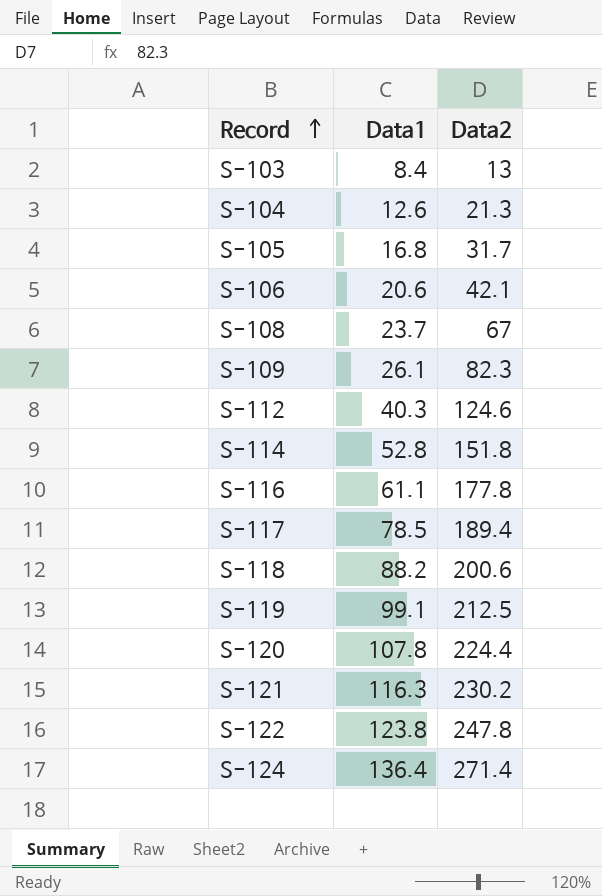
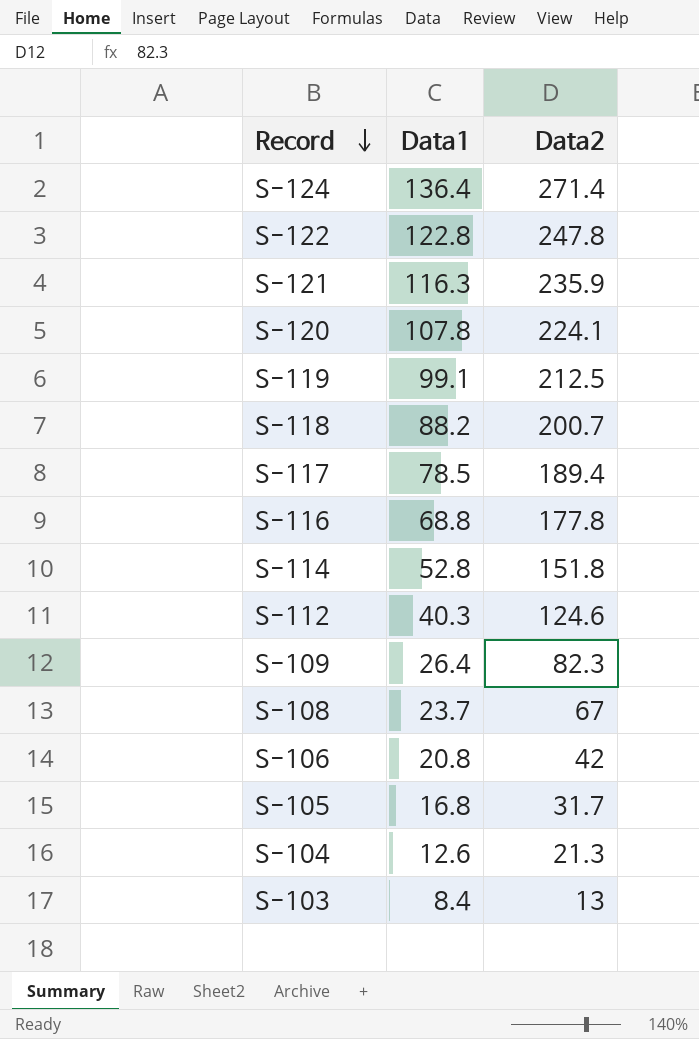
row order: Record ascending -> Record descending
S-122 | Data1: 123.8 -> 122.8
S-121 | Data2: 230.2 -> 235.9
S-120 | Data2: 224.4 -> 224.1
S-118 | Data2: 200.6 -> 200.7
S-116 | Data1: 61.1 -> 68.8
S-109 | Data1: 26.1 -> 26.4
S-106 | Data1: 20.6 -> 20.8
S-106 | Data2: 42.1 -> 42

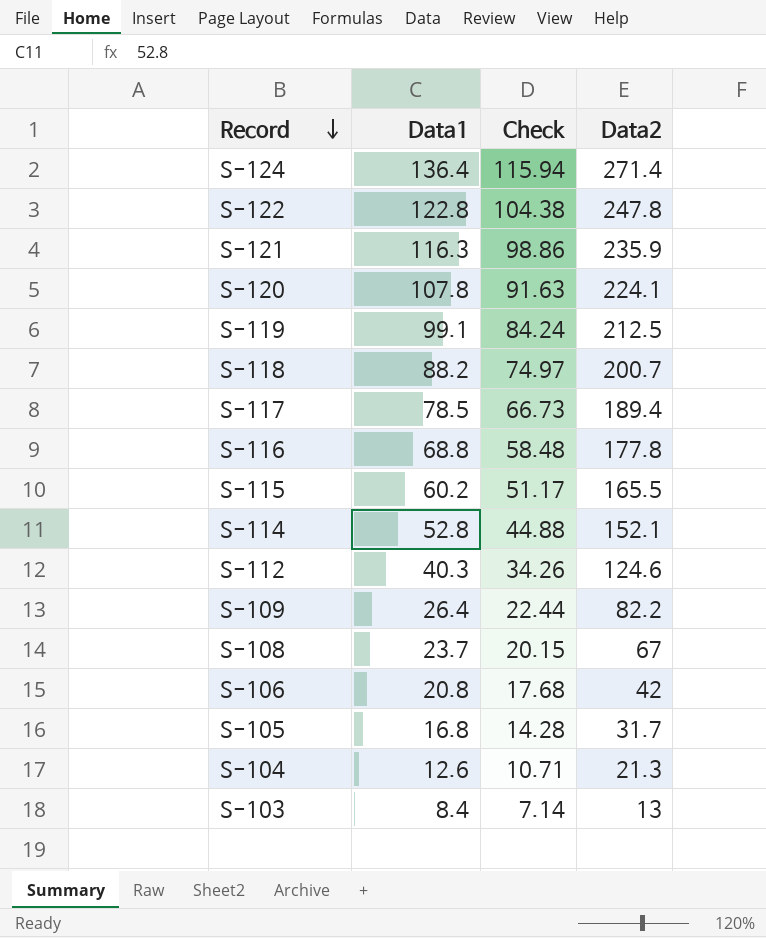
column Check | formula: none -> [Data1] * 0.85
row S-115: none -> 60.2 | 51.17 | 165.5
S-114 | Data2: 151.8 -> 152.1
S-109 | Data2: 82.3 -> 82.2

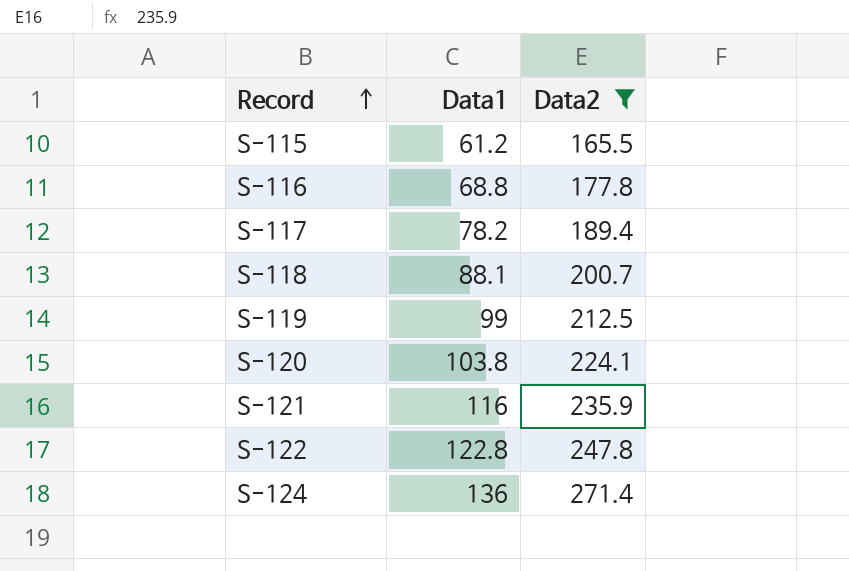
filter: none -> Data2 >= 165.5
row order: Record descending -> Record ascending
column Check | formula: [Data1] * 0.85 -> none
S-115 | Data1: 60.2 -> 61.2
S-117 | Data1: 78.5 -> 78.2
S-118 | Data1: 88.2 -> 88.1
S-119 | Data1: 99.1 -> 99
S-120 | Data1: 107.8 -> 103.8
S-121 | Data1: 116.3 -> 116
S-124 | Data1: 136.4 -> 136

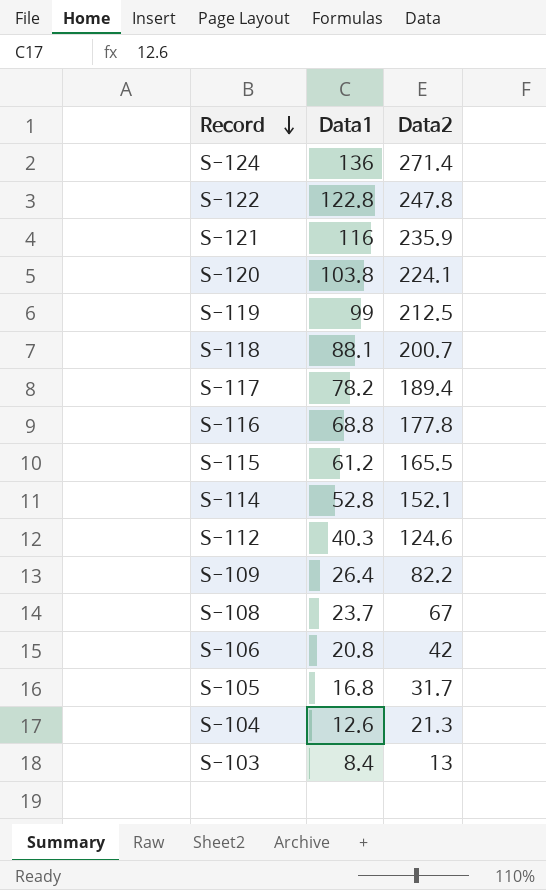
filter: Data2 >= 165.5 -> none
row order: Record ascending -> Record descending

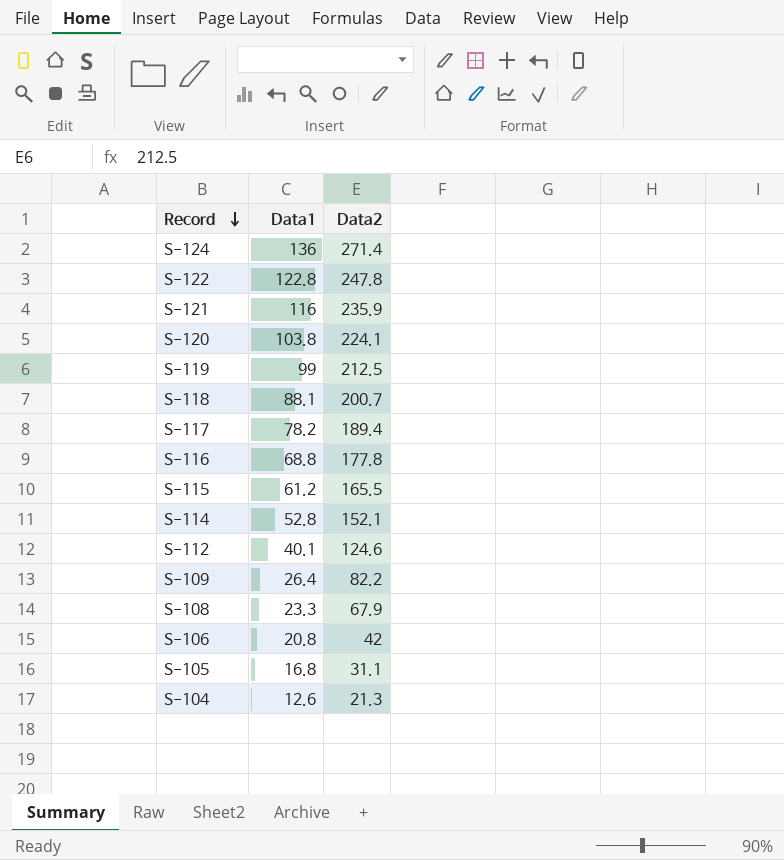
row S-103: 8.4 | 13 -> none
S-112 | Data1: 40.3 -> 40.1
S-108 | Data1: 23.7 -> 23.3
S-108 | Data2: 67 -> 67.9
S-105 | Data2: 31.7 -> 31.1

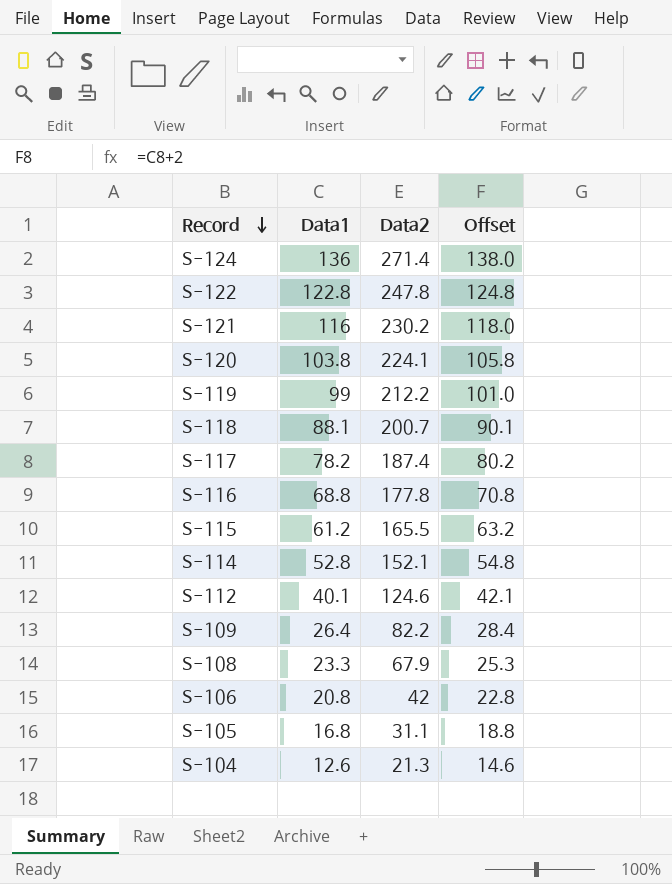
column Offset | formula: none -> [Data1] + 2
S-121 | Data2: 235.9 -> 230.2
S-119 | Data2: 212.5 -> 212.2
S-117 | Data2: 189.4 -> 187.4

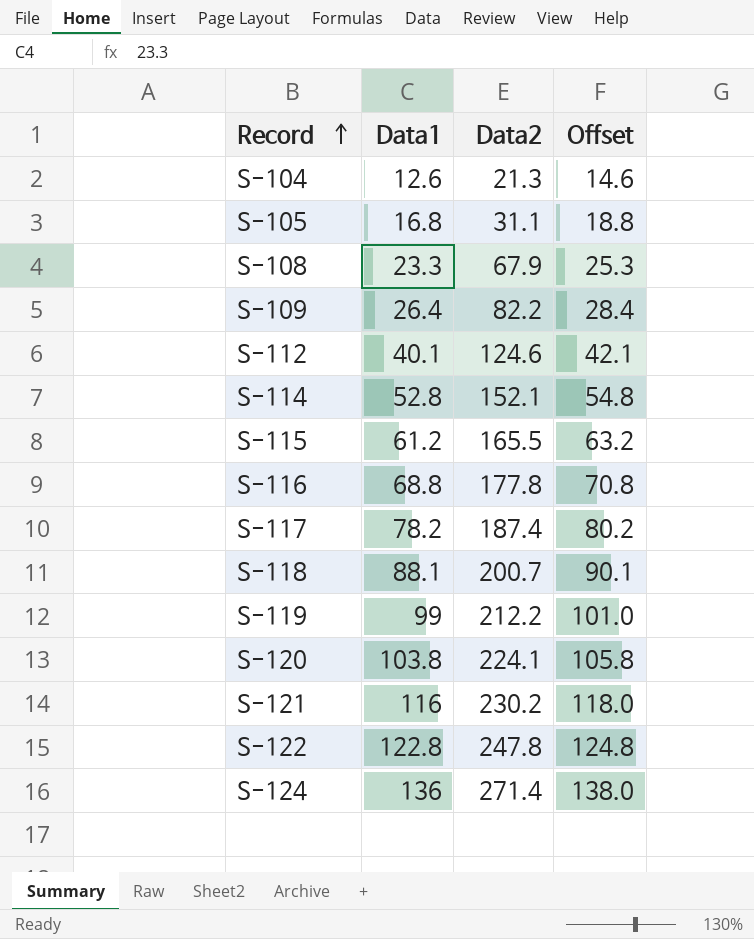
row order: Record descending -> Record ascending
row S-106: 20.8 | 42 | 22.8 -> none

